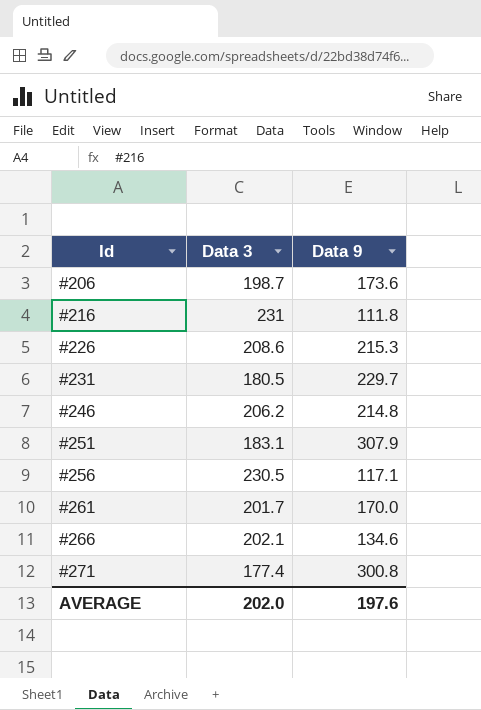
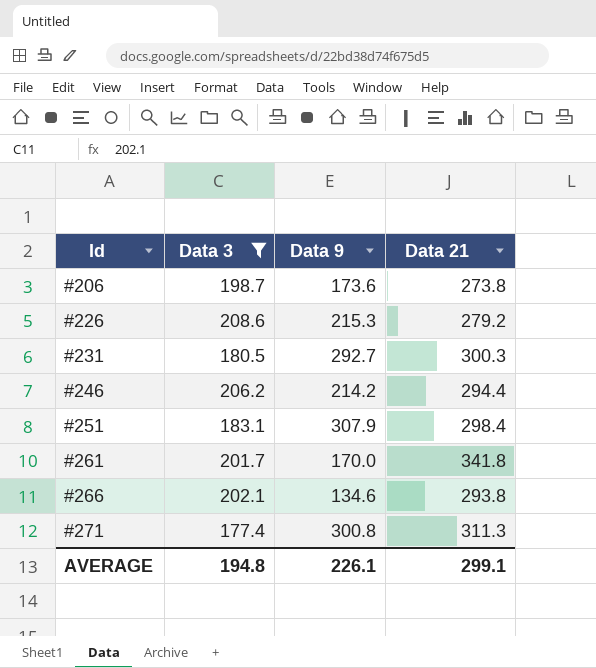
filter: none -> Data 3 <= 208.6
column Data 21 | position: none -> 4
#231 | Data 9: 229.7 -> 292.7
#246 | Data 9: 214.8 -> 214.2
AVERAGE | Data 3: 202.0 -> 194.8
AVERAGE | Data 9: 197.6 -> 226.1

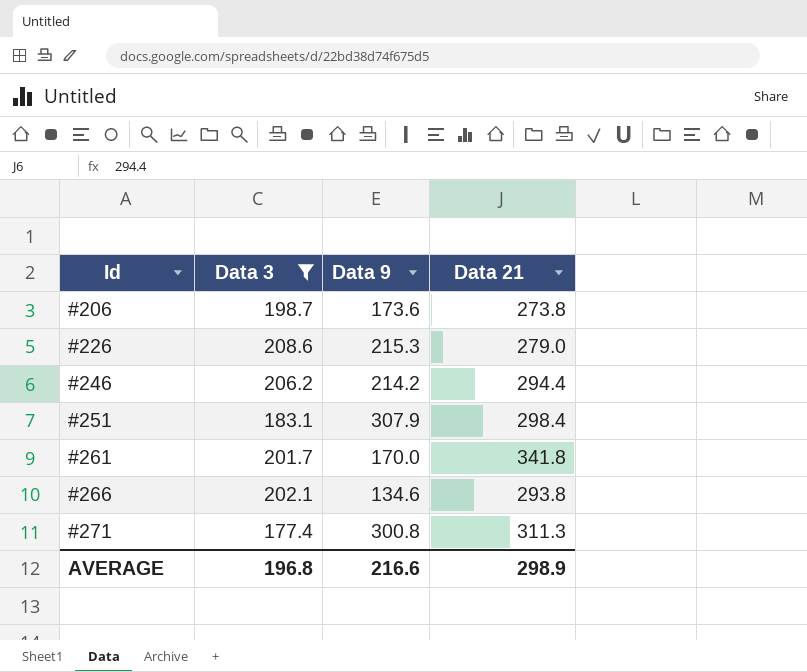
row #231: 180.5 | 292.7 | 300.3 -> none
#226 | Data 21: 279.2 -> 279.0
AVERAGE | Data 3: 194.8 -> 196.8
AVERAGE | Data 9: 226.1 -> 216.6
AVERAGE | Data 21: 299.1 -> 298.9

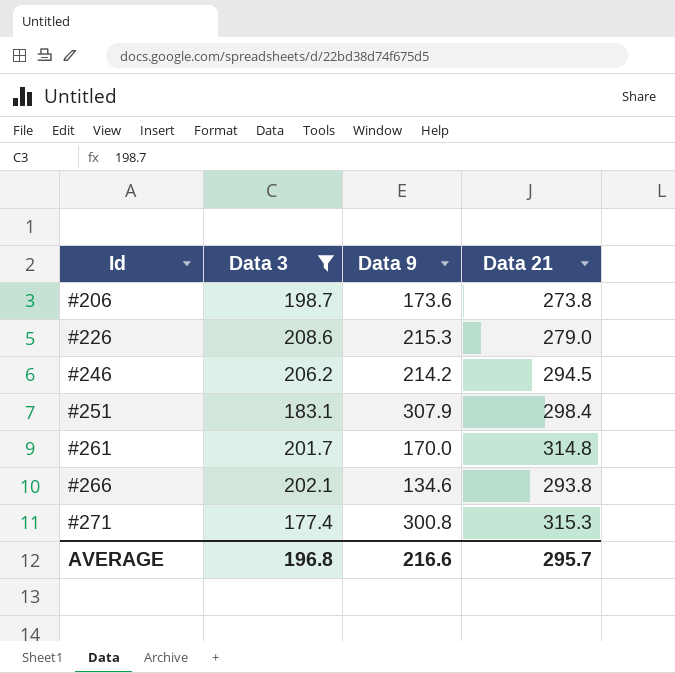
#246 | Data 21: 294.4 -> 294.5
#261 | Data 21: 341.8 -> 314.8
#271 | Data 21: 311.3 -> 315.3
AVERAGE | Data 21: 298.9 -> 295.7

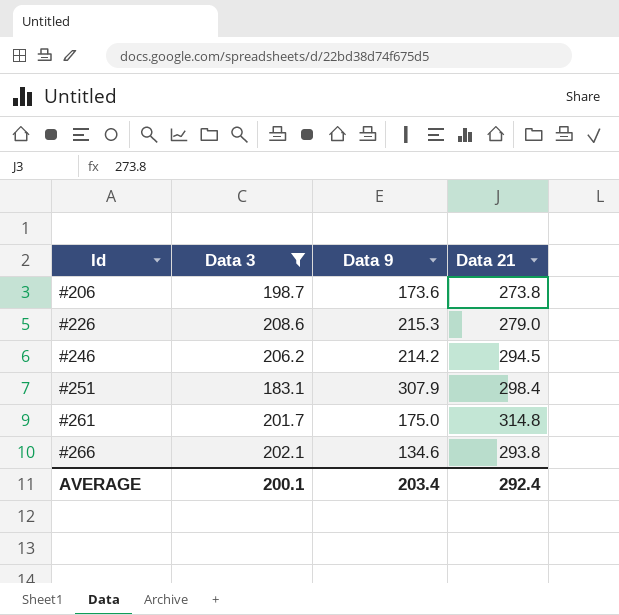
row #271: 177.4 | 300.8 | 315.3 -> none
#261 | Data 9: 170.0 -> 175.0
AVERAGE | Data 3: 196.8 -> 200.1
AVERAGE | Data 9: 216.6 -> 203.4
AVERAGE | Data 21: 295.7 -> 292.4

